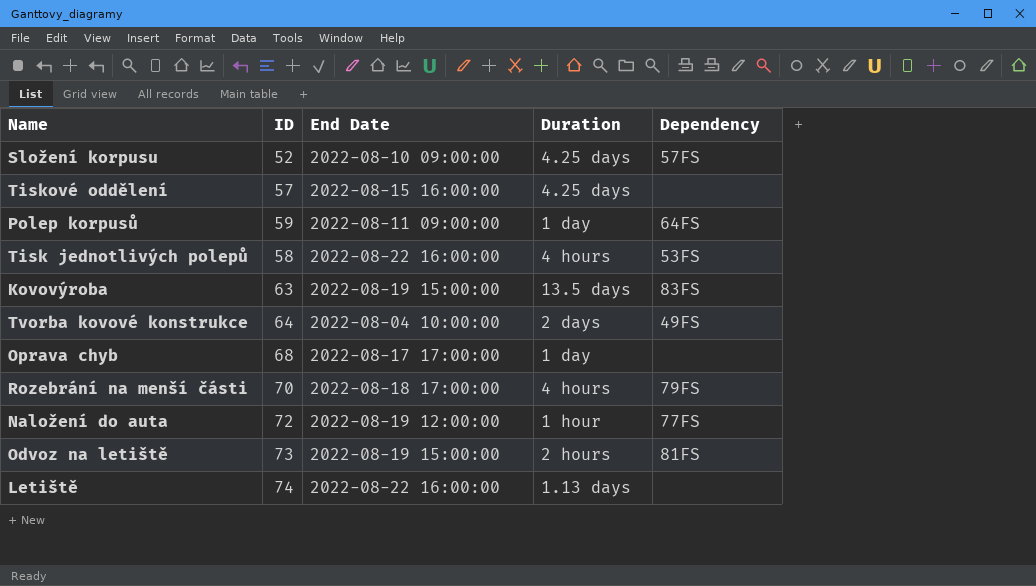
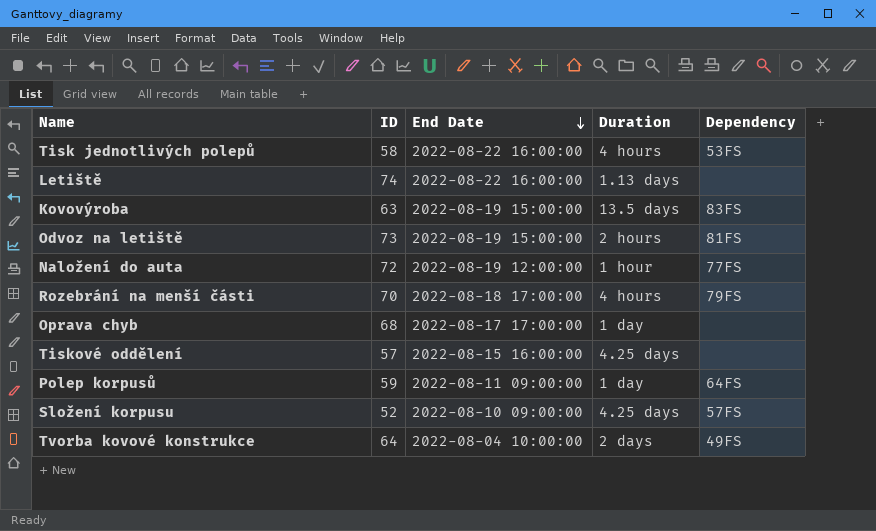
row order: none -> End Date descending

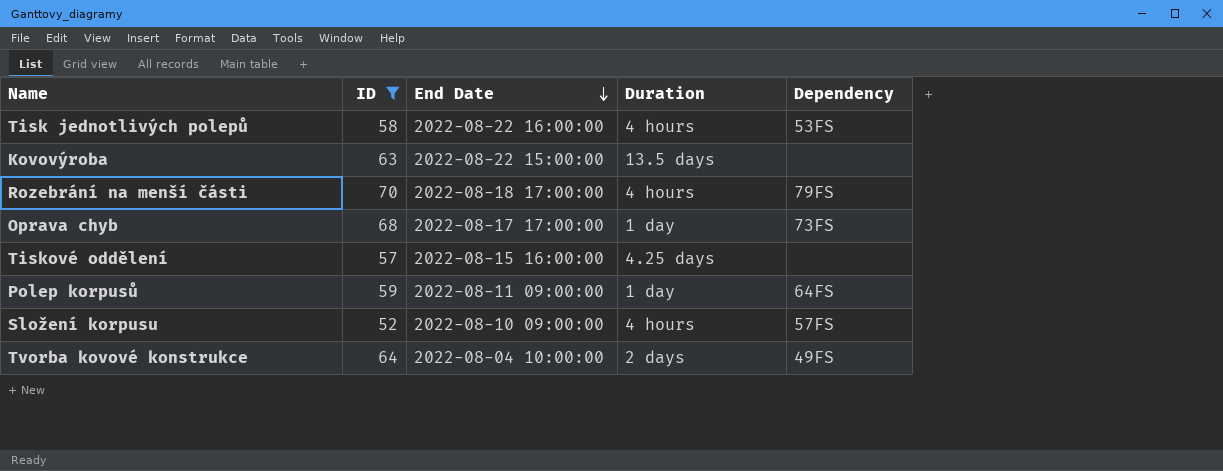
filter: none -> ID <= 70
Kovovýroba | End Date: 2022-08-19 15:00:00 -> 2022-08-22 15:00:00
Kovovýroba | Dependency: 83FS -> none
Oprava chyb | Dependency: none -> 73FS
Složení korpusu | Duration: 4.25 days -> 4 hours

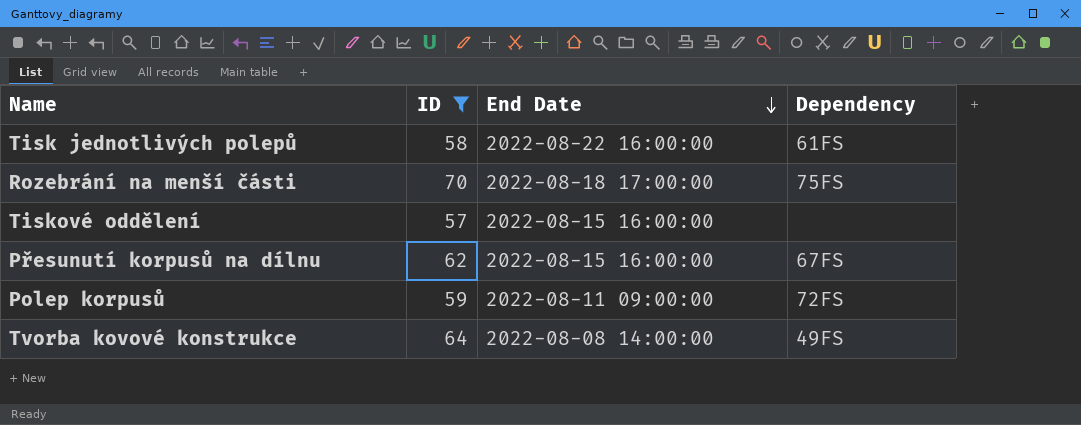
column Duration | position: 4 -> none
row Kovovýroba: 63 | 2022-08-22 15:00:00 | 13.5 days | none -> none
row Oprava chyb: 68 | 2022-08-17 17:00:00 | 1 day | 73FS -> none
row Složení korpusu: 52 | 2022-08-10 09:00:00 | 4 hours | 57FS -> none
Tisk jednotlivých polepů | Dependency: 53FS -> 61FS
Rozebrání na menší části | Dependency: 79FS -> 75FS
row Přesunutí korpusů na dílnu: none -> 62 | 2022-08-15 16:00:00 | 67FS
Polep korpusů | Dependency: 64FS -> 72FS
Tvorba kovové konstrukce | End Date: 2022-08-04 10:00:00 -> 2022-08-08 14:00:00

